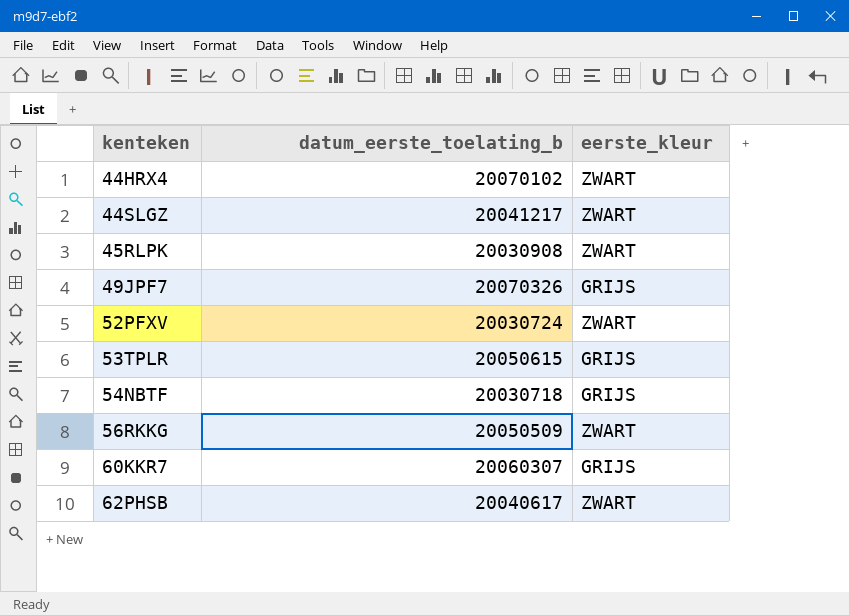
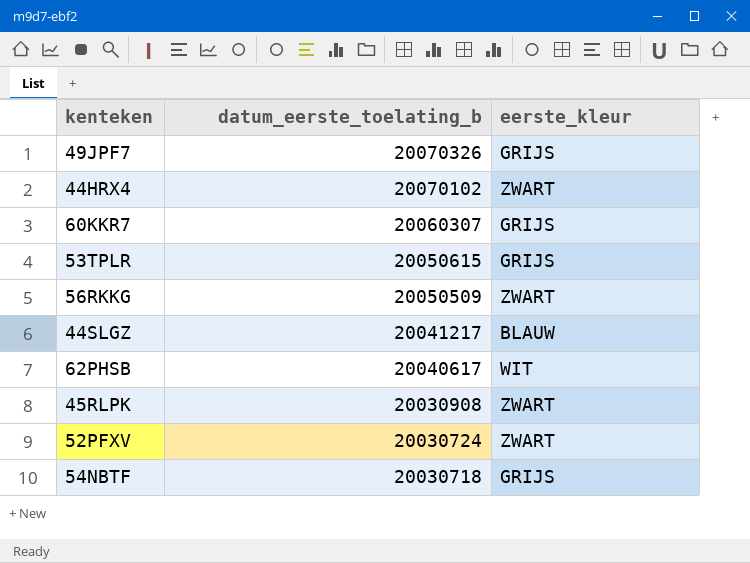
row order: kenteken ascending -> datum_eerste_toelating_b descending
44SLGZ | eerste_kleur: ZWART -> BLAUW
62PHSB | eerste_kleur: ZWART -> WIT

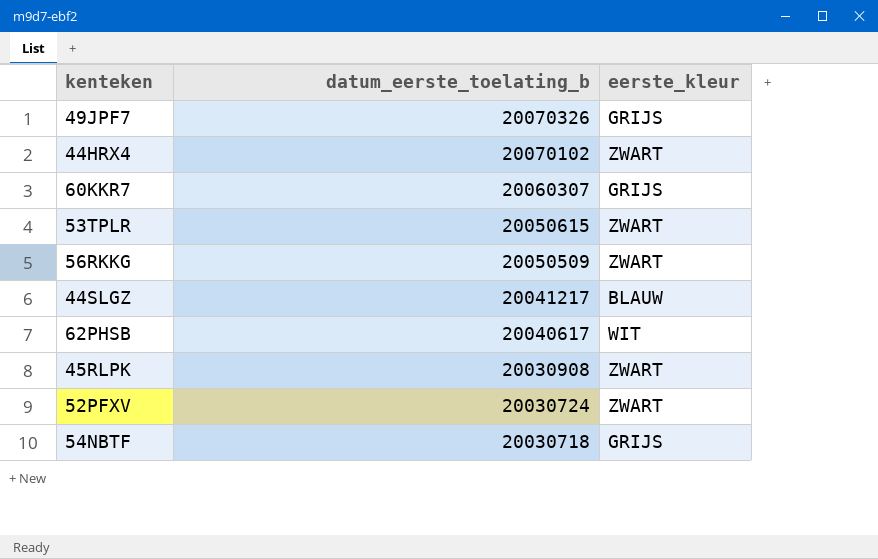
53TPLR | eerste_kleur: GRIJS -> ZWART

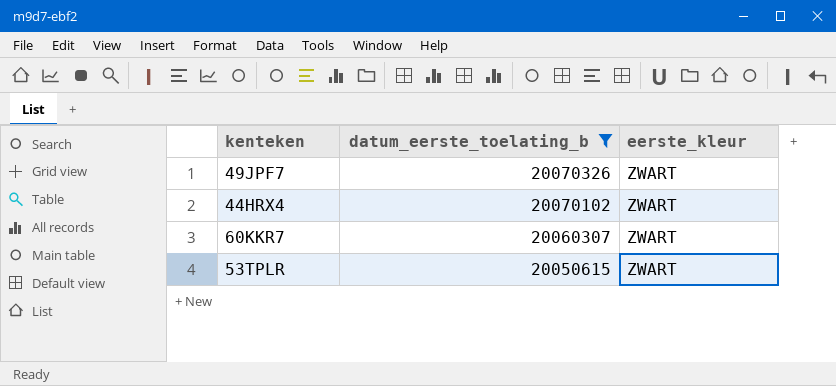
filter: none -> datum_eerste_toelating_b >= 20050615
49JPF7 | eerste_kleur: GRIJS -> ZWART
60KKR7 | eerste_kleur: GRIJS -> ZWART

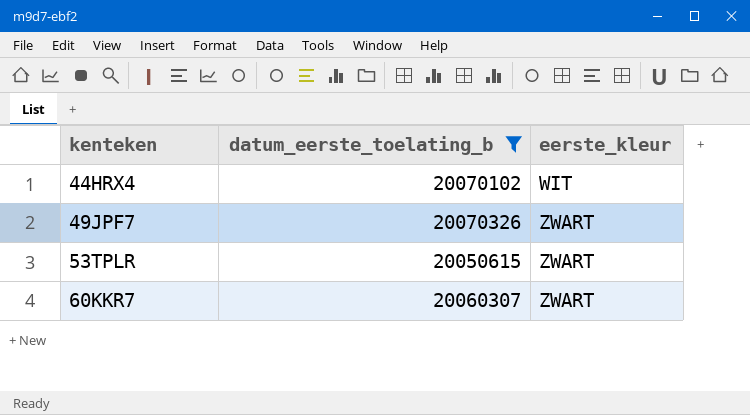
row order: datum_eerste_toelating_b descending -> kenteken ascending
44HRX4 | eerste_kleur: ZWART -> WIT

